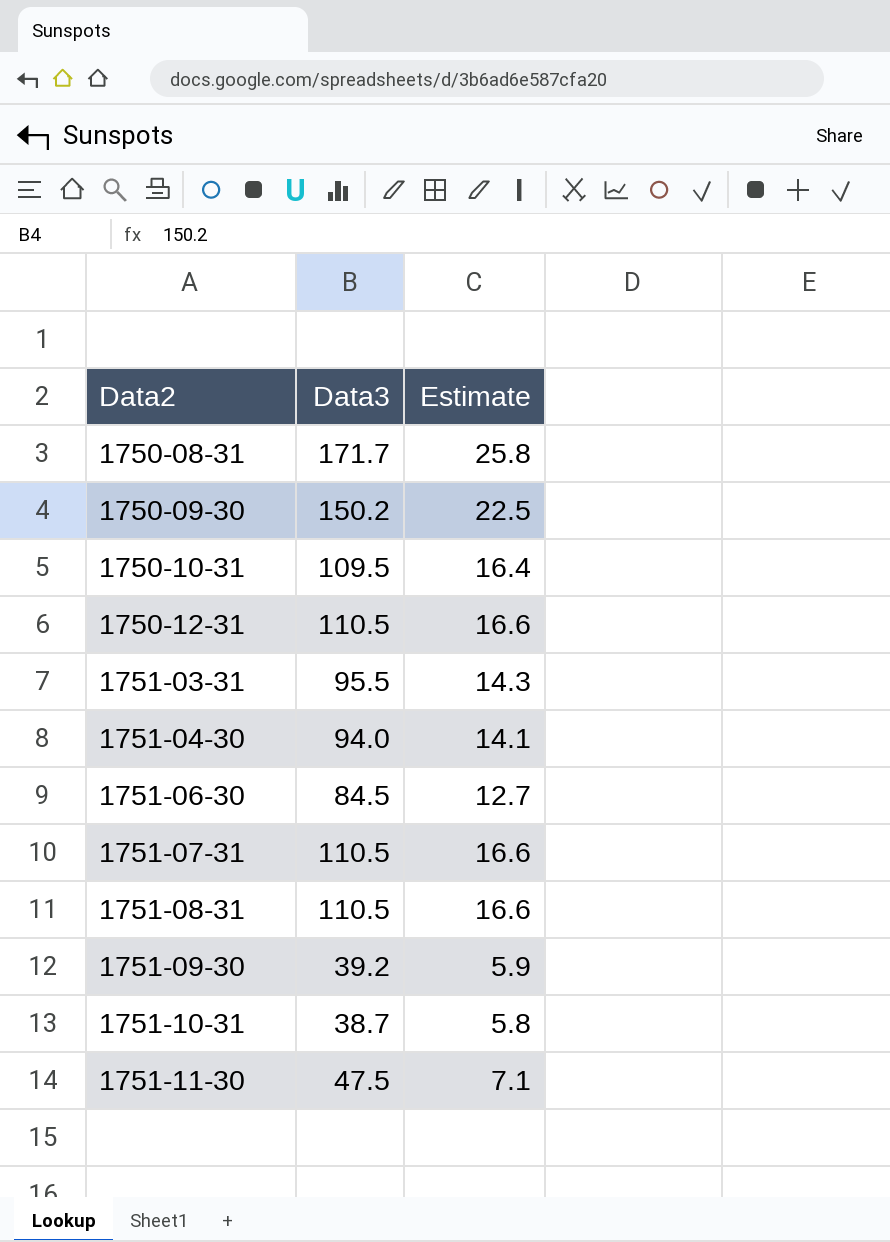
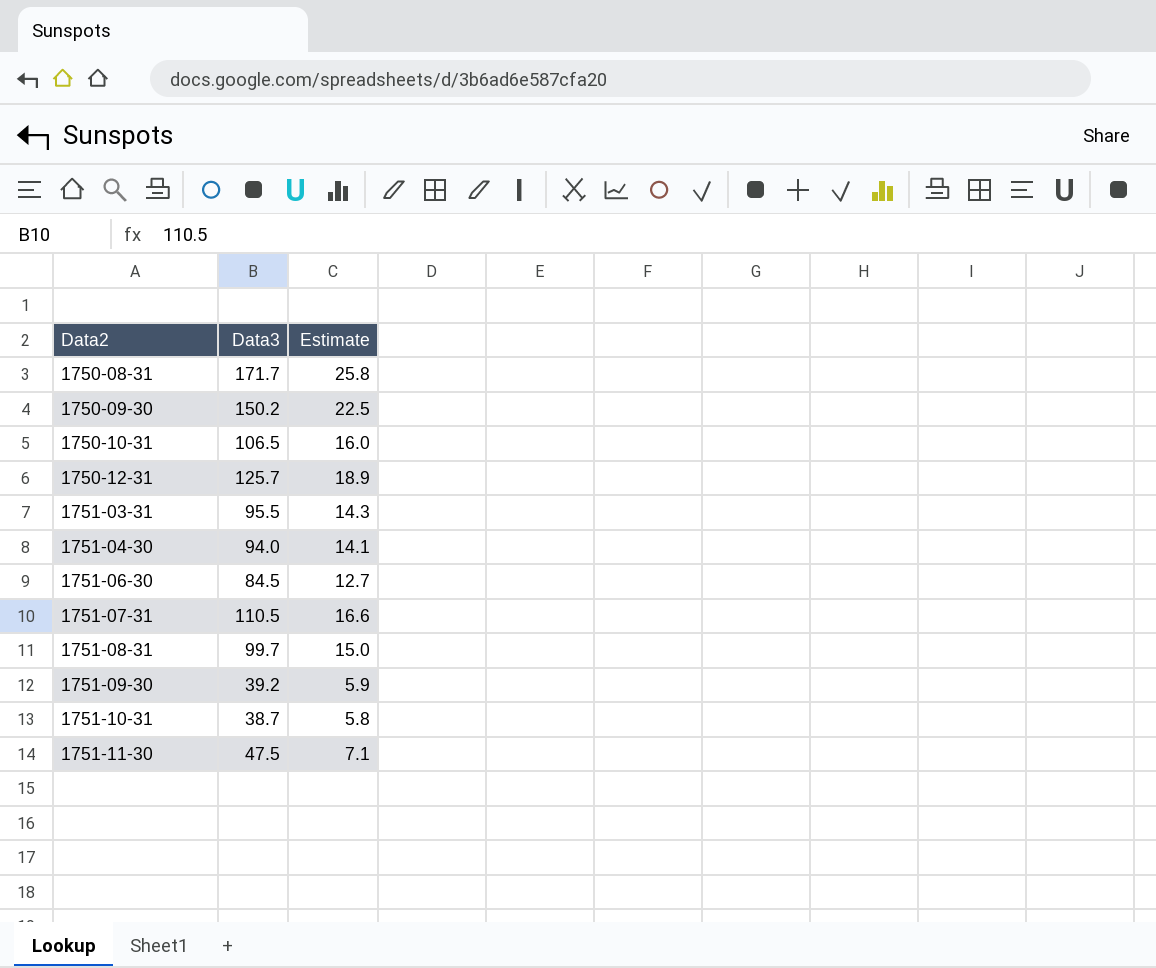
1750-10-31 | Data3: 109.5 -> 106.5
1750-10-31 | Estimate: 16.4 -> 16.0
1750-12-31 | Data3: 110.5 -> 125.7
1750-12-31 | Estimate: 16.6 -> 18.9
1751-08-31 | Data3: 110.5 -> 99.7
1751-08-31 | Estimate: 16.6 -> 15.0

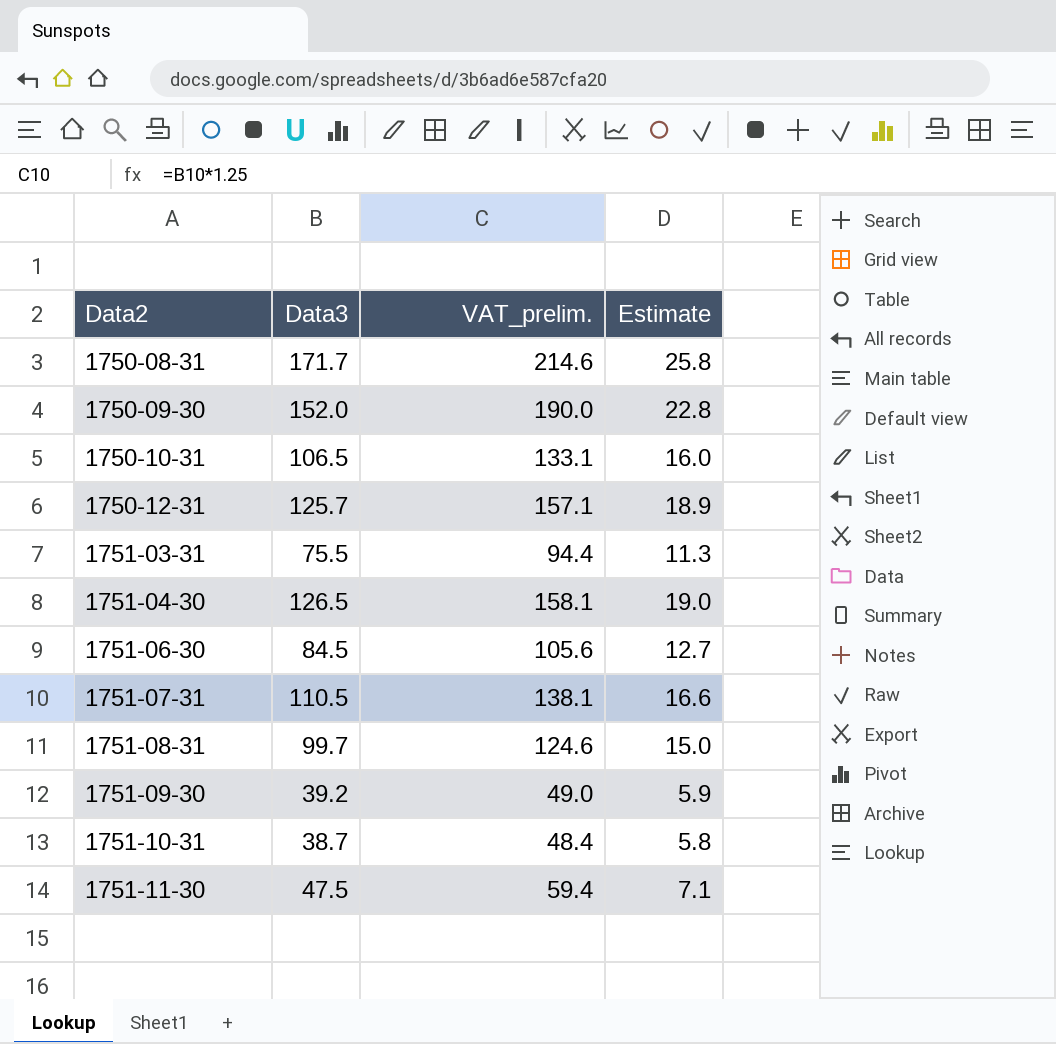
column VAT_prelim. | formula: none -> [Data3] * 1.25
1750-09-30 | Data3: 150.2 -> 152.0
1750-09-30 | Estimate: 22.5 -> 22.8
1751-03-31 | Data3: 95.5 -> 75.5
1751-03-31 | Estimate: 14.3 -> 11.3
1751-04-30 | Data3: 94.0 -> 126.5
1751-04-30 | Estimate: 14.1 -> 19.0

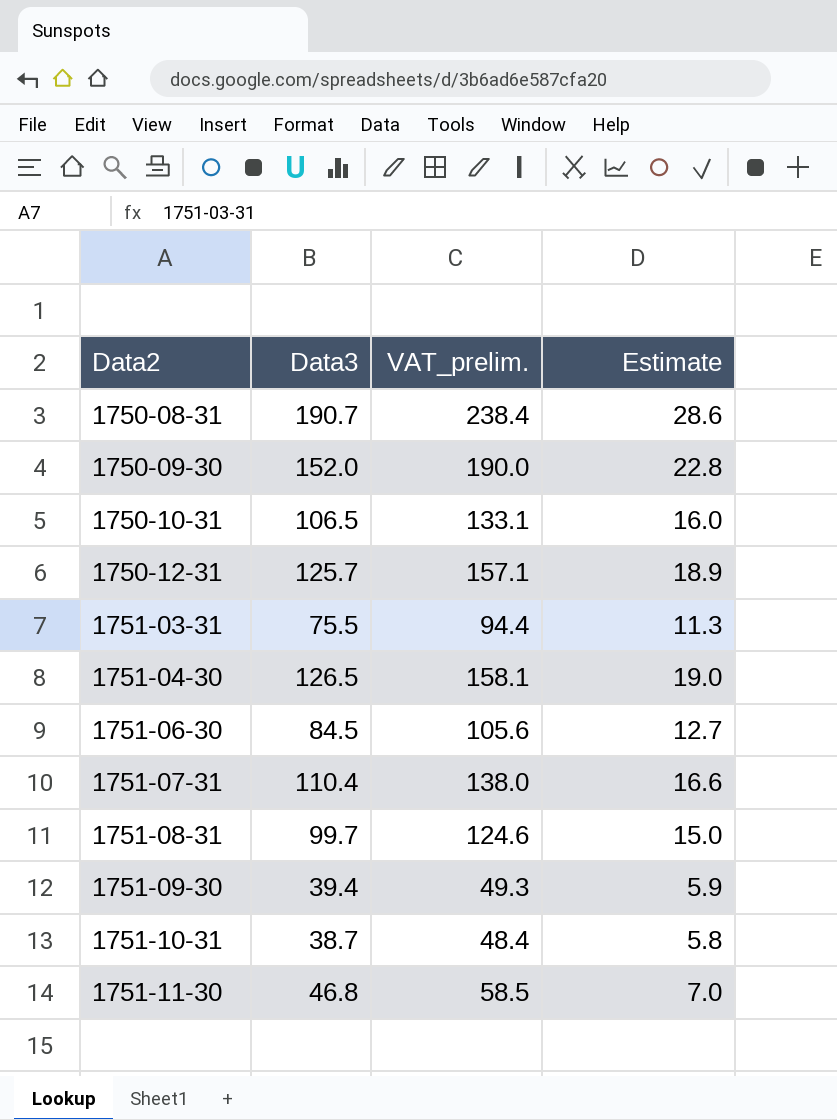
1750-08-31 | Data3: 171.7 -> 190.7
1750-08-31 | VAT_prelim.: 214.6 -> 238.4
1750-08-31 | Estimate: 25.8 -> 28.6
1751-07-31 | Data3: 110.5 -> 110.4
1751-07-31 | VAT_prelim.: 138.1 -> 138.0
1751-09-30 | Data3: 39.2 -> 39.4
1751-09-30 | VAT_prelim.: 49.0 -> 49.3
1751-11-30 | Data3: 47.5 -> 46.8
1751-11-30 | VAT_prelim.: 59.4 -> 58.5
1751-11-30 | Estimate: 7.1 -> 7.0

